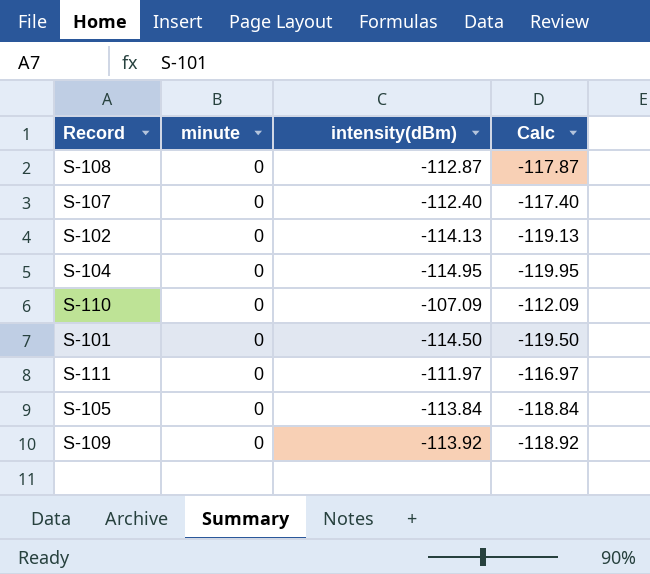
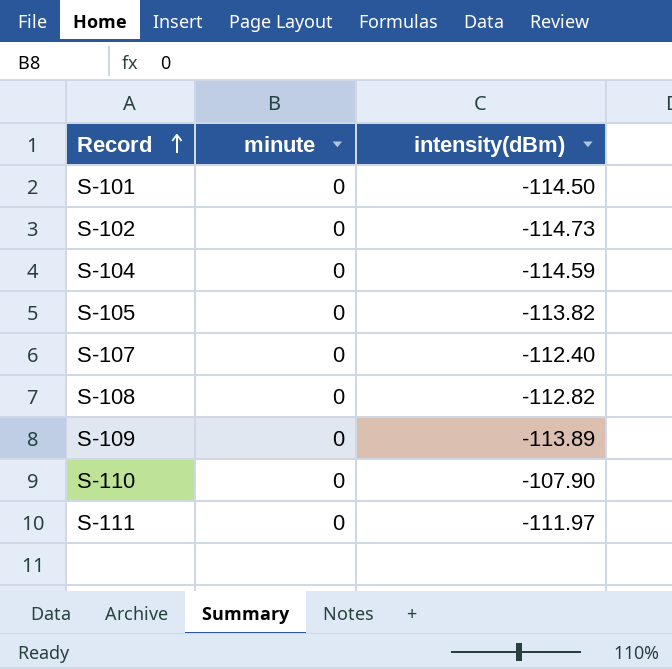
row order: none -> Record ascending
column Calc | formula: [intensity(dBm)] - 5 -> none
S-102 | intensity(dBm): -114.13 -> -114.73
S-104 | intensity(dBm): -114.95 -> -114.59
S-105 | intensity(dBm): -113.84 -> -113.82
S-108 | intensity(dBm): -112.87 -> -112.82
S-109 | intensity(dBm): -113.92 -> -113.89
S-110 | intensity(dBm): -107.09 -> -107.90

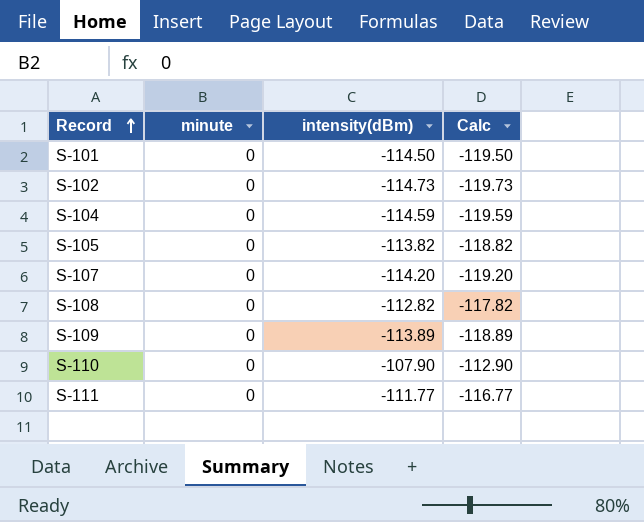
column Calc | formula: none -> [intensity(dBm)] - 5
S-107 | intensity(dBm): -112.40 -> -114.20
S-111 | intensity(dBm): -111.97 -> -111.77

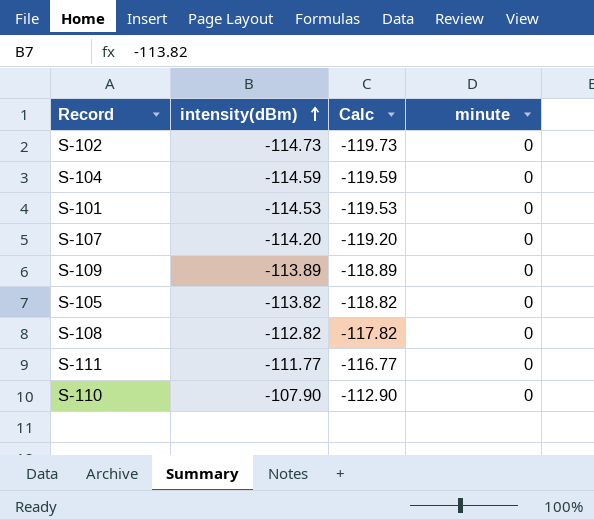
row order: Record ascending -> intensity(dBm) ascending
column minute | position: 2 -> 4
S-101 | intensity(dBm): -114.50 -> -114.53
S-101 | Calc: -119.50 -> -119.53

